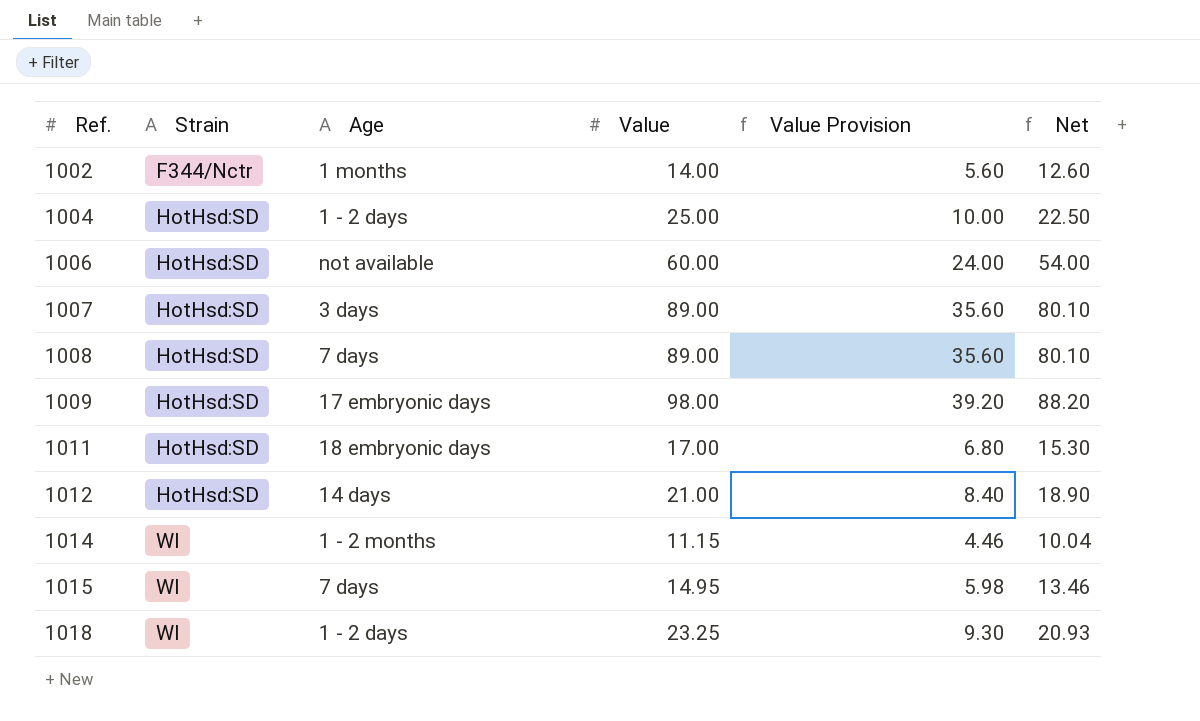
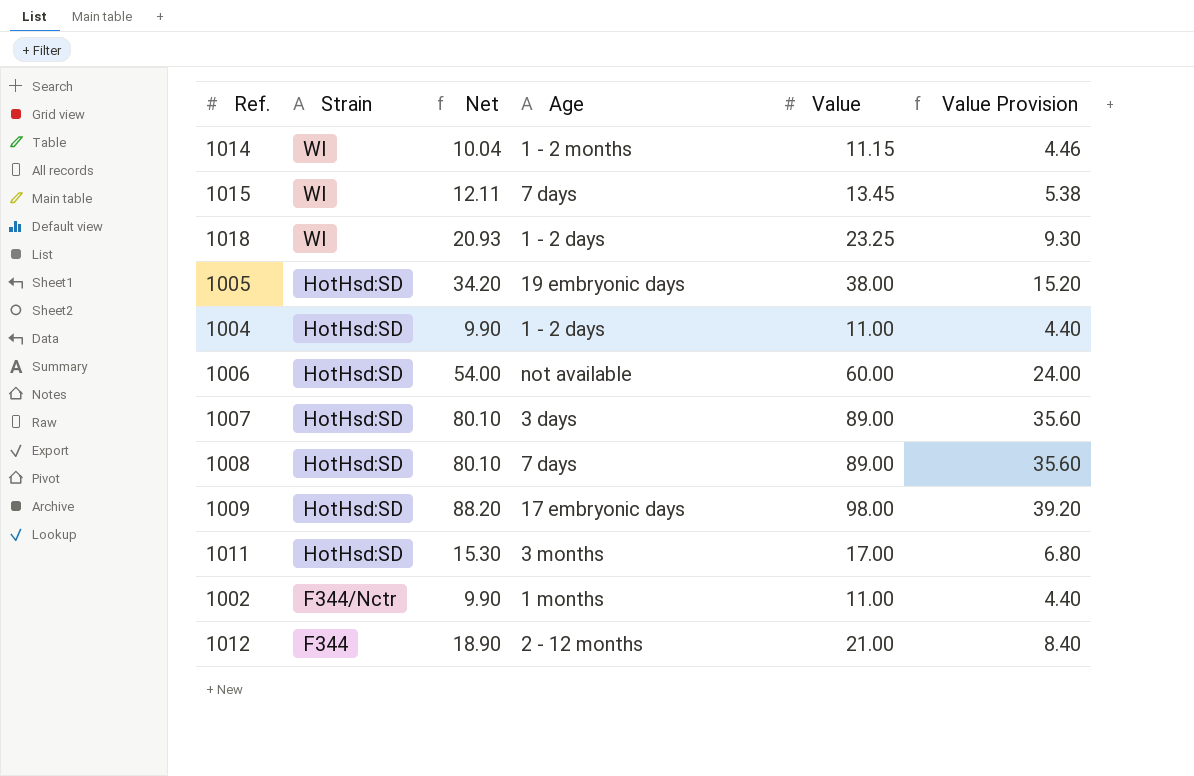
row order: Ref. ascending -> Strain descending
column Net | position: 6 -> 3
1015 | Net: 13.46 -> 12.11
1015 | Value: 14.95 -> 13.45
1015 | Value Provision: 5.98 -> 5.38
row 1005: none -> HotHsd:SD | 34.20 | 19 embryonic days | 38.00 | 15.20
1004 | Net: 22.50 -> 9.90
1004 | Value: 25.00 -> 11.00
1004 | Value Provision: 10.00 -> 4.40
1011 | Age: 18 embryonic days -> 3 months
1002 | Net: 12.60 -> 9.90
1002 | Value: 14.00 -> 11.00
1002 | Value Provision: 5.60 -> 4.40
1012 | Strain: HotHsd:SD -> F344
1012 | Age: 14 days -> 2 - 12 months

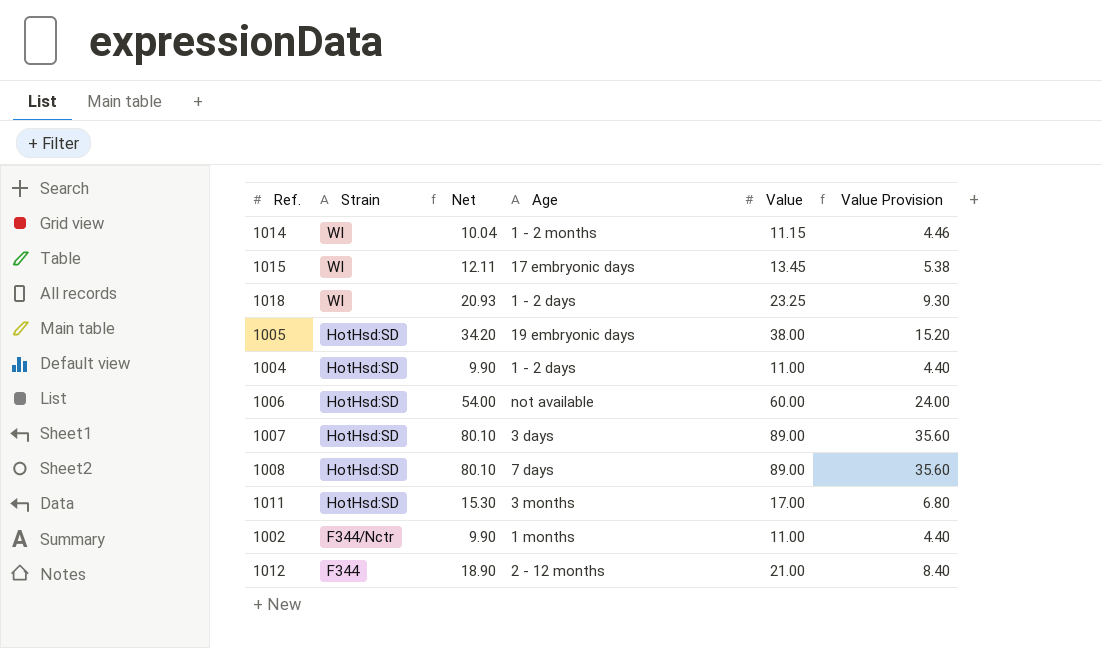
row 1009: HotHsd:SD | 88.20 | 17 embryonic days | 98.00 | 39.20 -> none
1015 | Age: 7 days -> 17 embryonic days

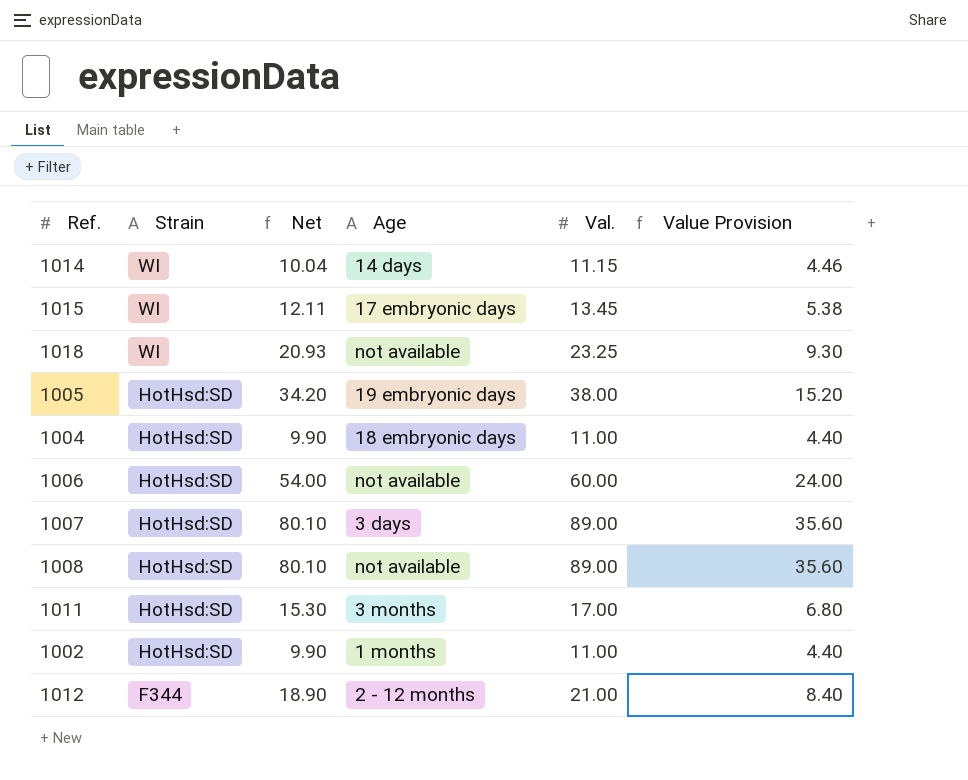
column name: Value -> Val.
1014 | Age: 1 - 2 months -> 14 days
1018 | Age: 1 - 2 days -> not available
1004 | Age: 1 - 2 days -> 18 embryonic days
1008 | Age: 7 days -> not available
1002 | Strain: F344/Nctr -> HotHsd:SD

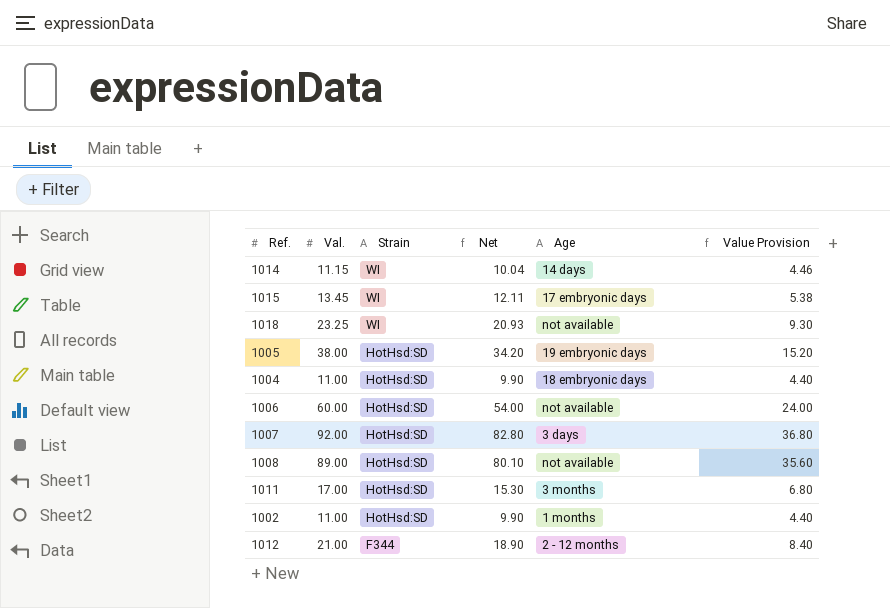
column Val. | position: 5 -> 2
1007 | Val.: 89.00 -> 92.00
1007 | Net: 80.10 -> 82.80
1007 | Value Provision: 35.60 -> 36.80

